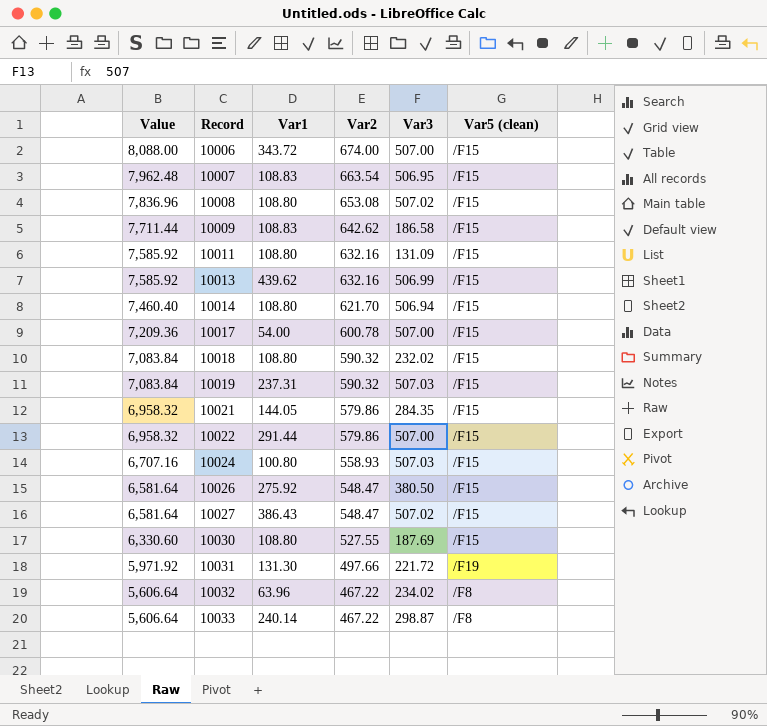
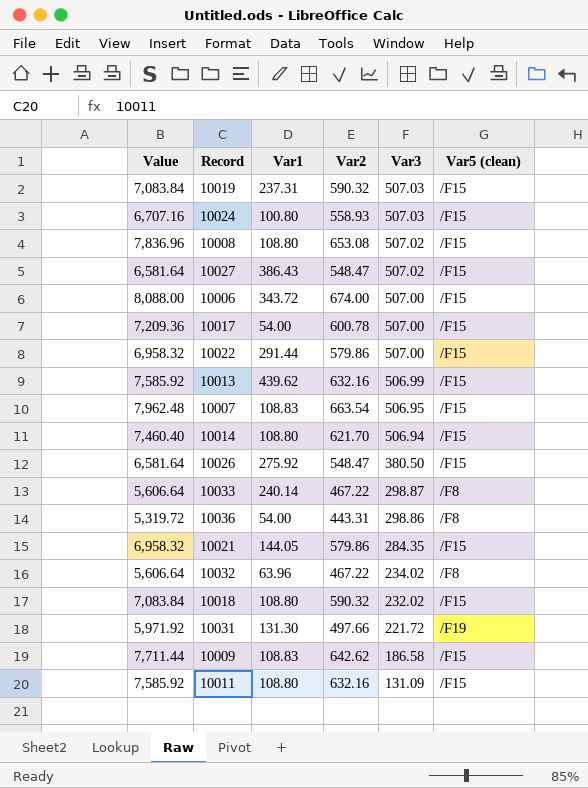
row order: Value descending -> Var3 descending
row 10030: 6,330.60 | 108.80 | 527.55 | 187.69 | /F15 -> none
row 10036: none -> 5,319.72 | 54.00 | 443.31 | 298.86 | /F8

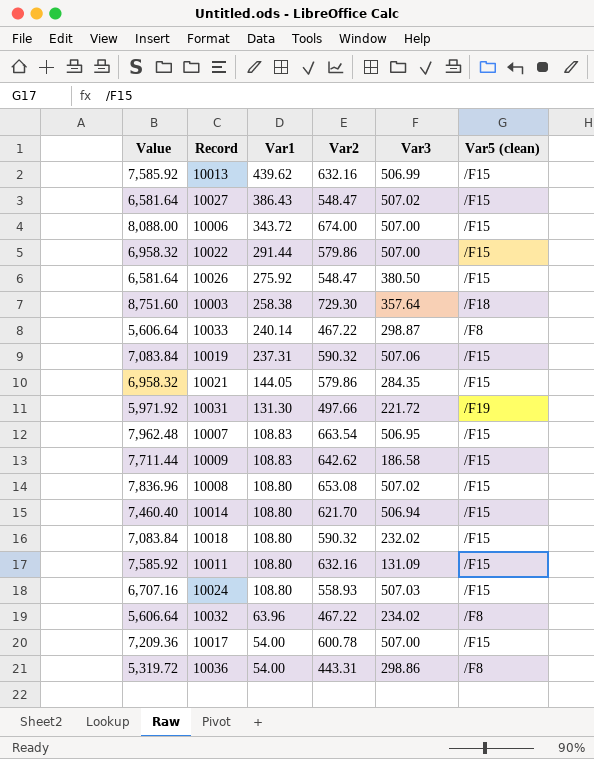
row order: Var3 descending -> Var1 descending
row 10003: none -> 8,751.60 | 258.38 | 729.30 | 357.64 | /F18
10019 | Var3: 507.03 -> 507.06
10024 | Var1: 100.80 -> 108.80

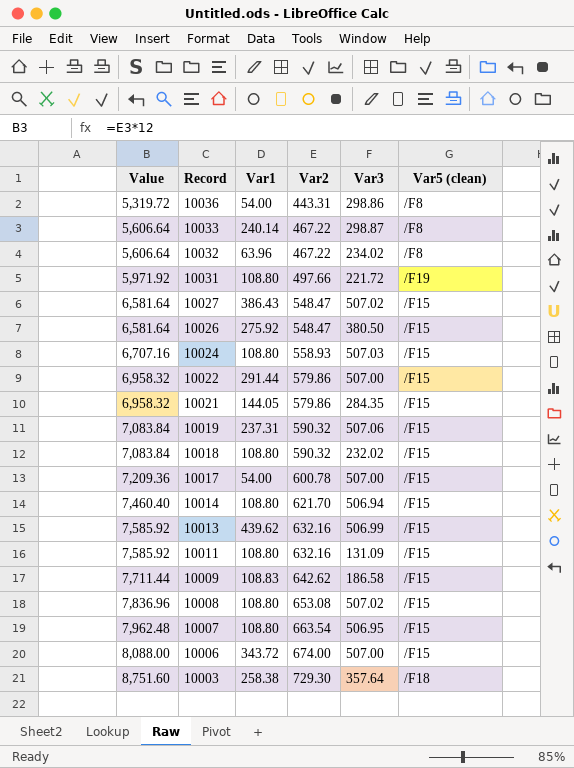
row order: Var1 descending -> Value ascending
10031 | Var1: 131.30 -> 108.80
10007 | Var1: 108.83 -> 108.80

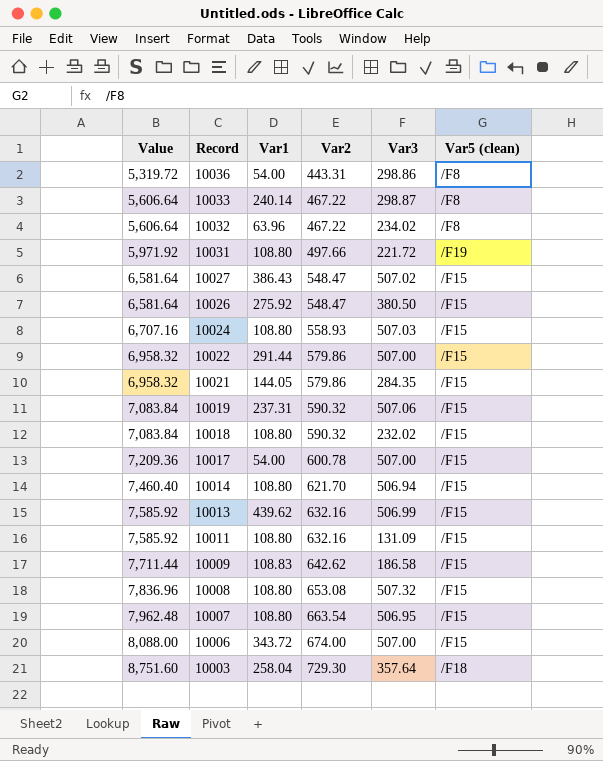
10008 | Var3: 507.02 -> 507.32
10003 | Var1: 258.38 -> 258.04

